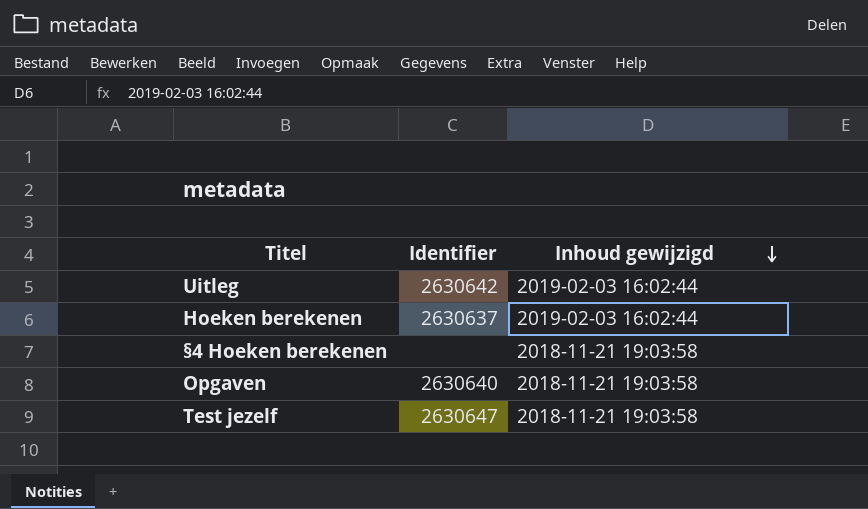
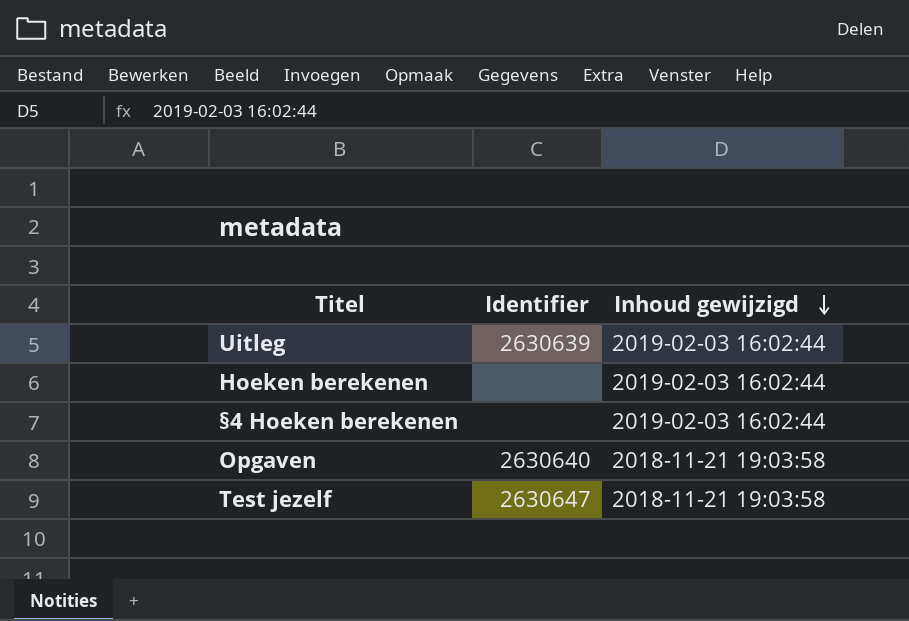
Uitleg | Identifier: 2630642 -> 2630639
Hoeken berekenen | Identifier: 2630637 -> none
§4 Hoeken berekenen | Inhoud gewijzigd: 2018-11-21 19:03:58 -> 2019-02-03 16:02:44

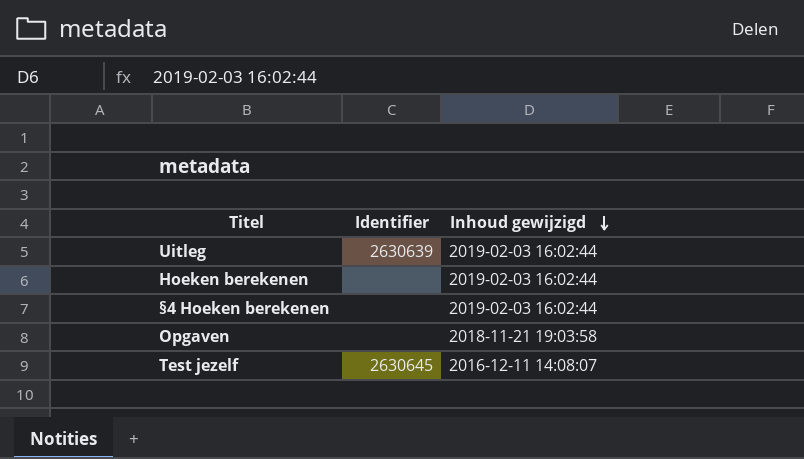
Opgaven | Identifier: 2630640 -> none
Test jezelf | Identifier: 2630647 -> 2630645
Test jezelf | Inhoud gewijzigd: 2018-11-21 19:03:58 -> 2016-12-11 14:08:07

